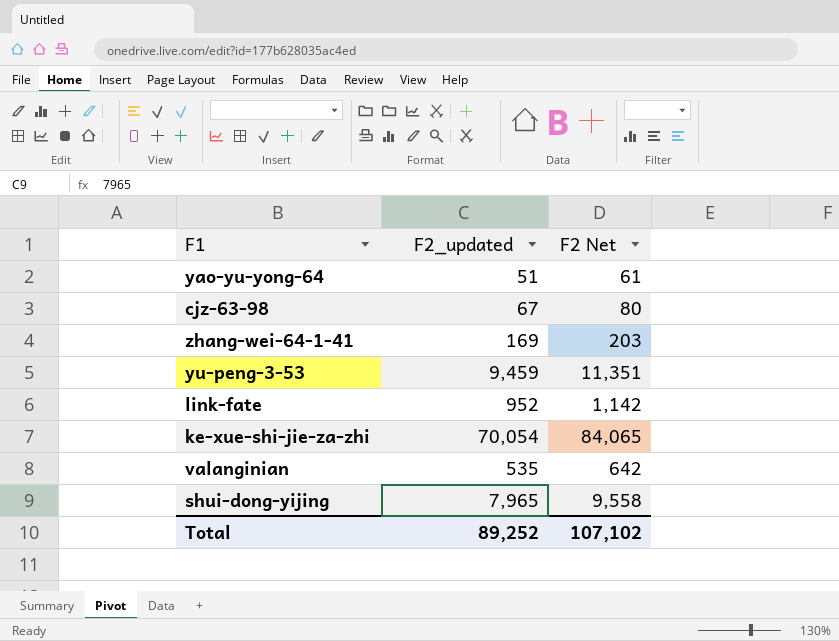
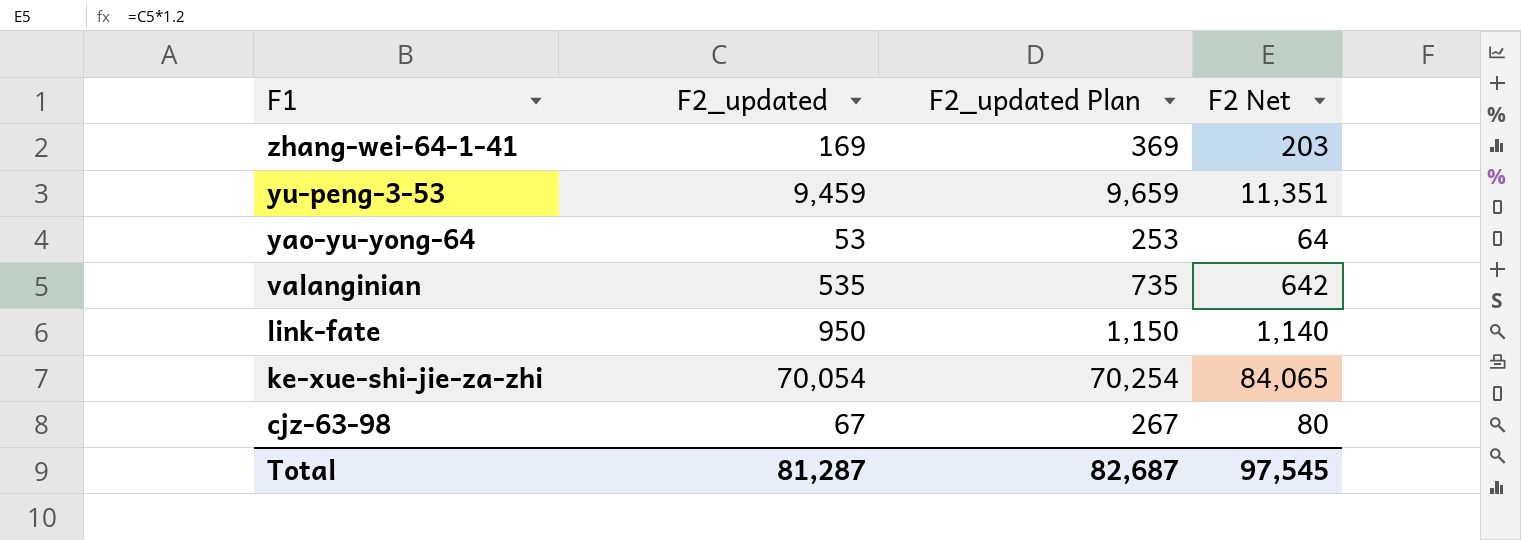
row order: none -> F1 descending
column F2_updated Plan | formula: none -> [F2_updated] + 200
row shui-dong-yijing: 7,965 | 9,558 -> none
yao-yu-yong-64 | F2_updated: 51 -> 53
yao-yu-yong-64 | F2 Net: 61 -> 64
link-fate | F2_updated: 952 -> 950
link-fate | F2 Net: 1,142 -> 1,140
Total | F2_updated: 89,252 -> 81,287
Total | F2 Net: 107,102 -> 97,545

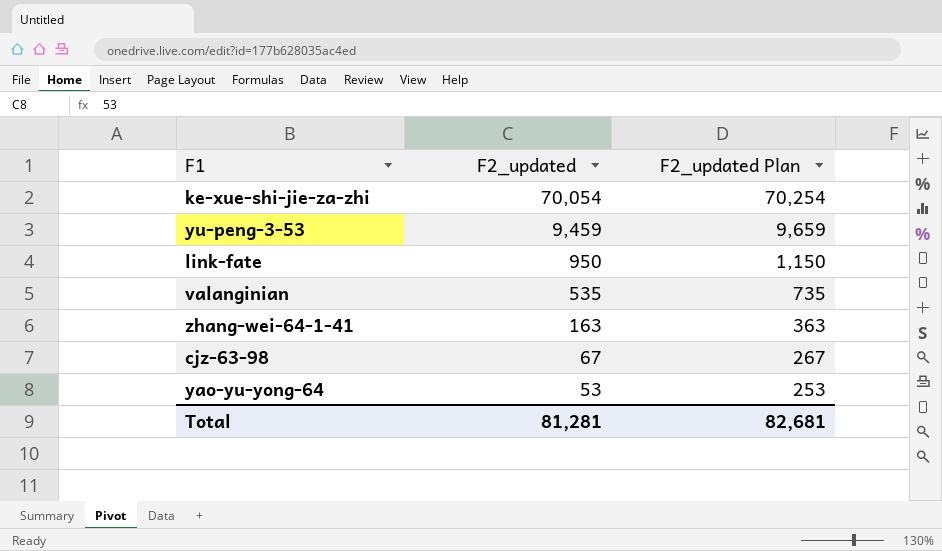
row order: F1 descending -> F2_updated descending
column F2 Net | formula: [F2_updated] * 1.2 -> none
zhang-wei-64-1-41 | F2_updated: 169 -> 163
zhang-wei-64-1-41 | F2_updated Plan: 369 -> 363
Total | F2_updated: 81,287 -> 81,281
Total | F2_updated Plan: 82,687 -> 82,681

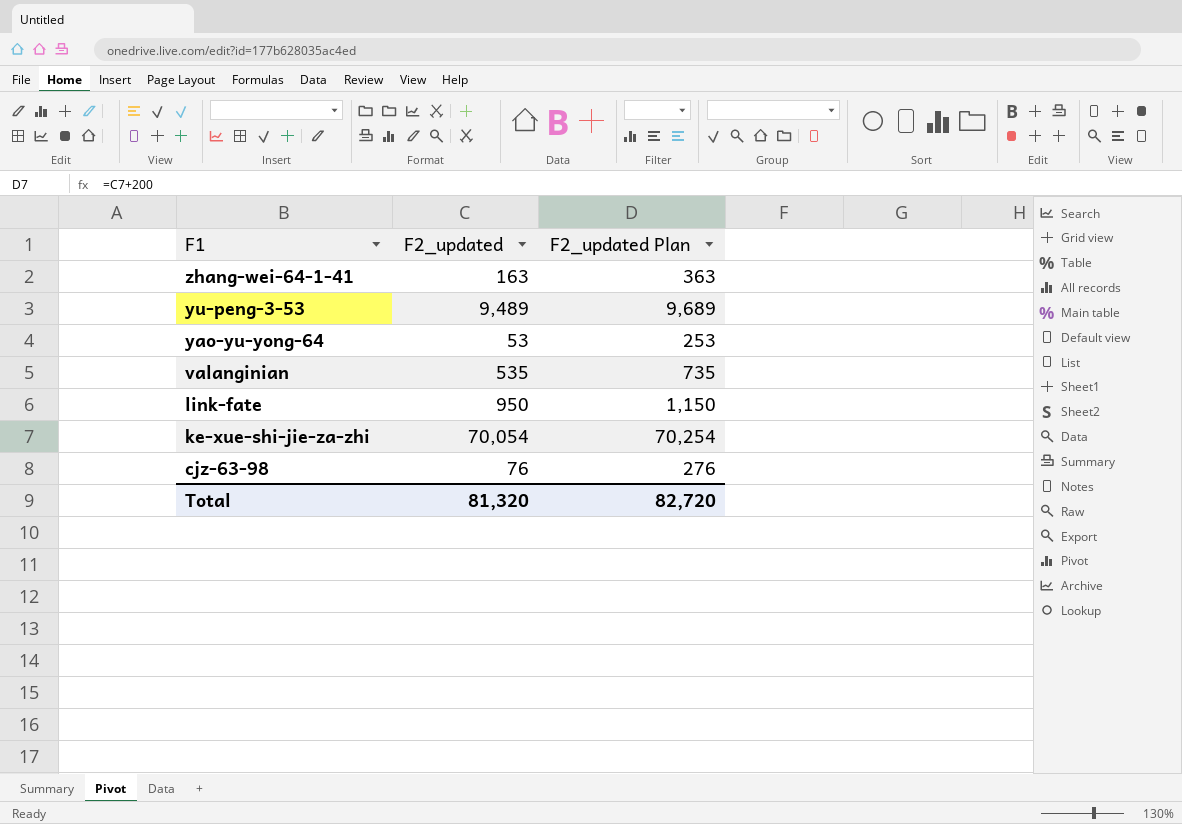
row order: F2_updated descending -> F1 descending
yu-peng-3-53 | F2_updated: 9,459 -> 9,489
yu-peng-3-53 | F2_updated Plan: 9,659 -> 9,689
cjz-63-98 | F2_updated: 67 -> 76
cjz-63-98 | F2_updated Plan: 267 -> 276
Total | F2_updated: 81,281 -> 81,320
Total | F2_updated Plan: 82,681 -> 82,720

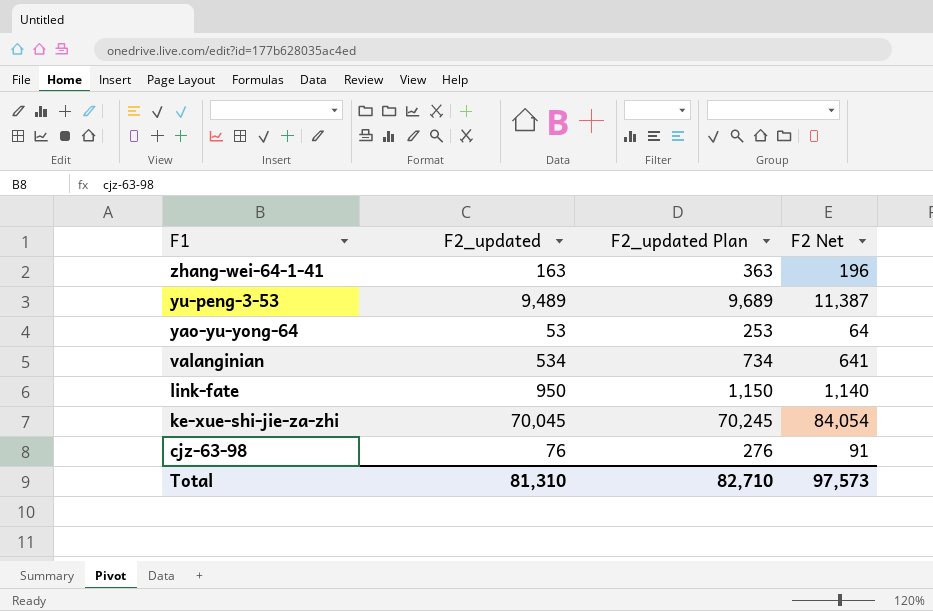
column F2 Net | formula: none -> [F2_updated] * 1.2
valanginian | F2_updated: 535 -> 534
valanginian | F2_updated Plan: 735 -> 734
ke-xue-shi-jie-za-zhi | F2_updated: 70,054 -> 70,045
ke-xue-shi-jie-za-zhi | F2_updated Plan: 70,254 -> 70,245
Total | F2_updated: 81,320 -> 81,310
Total | F2_updated Plan: 82,720 -> 82,710

